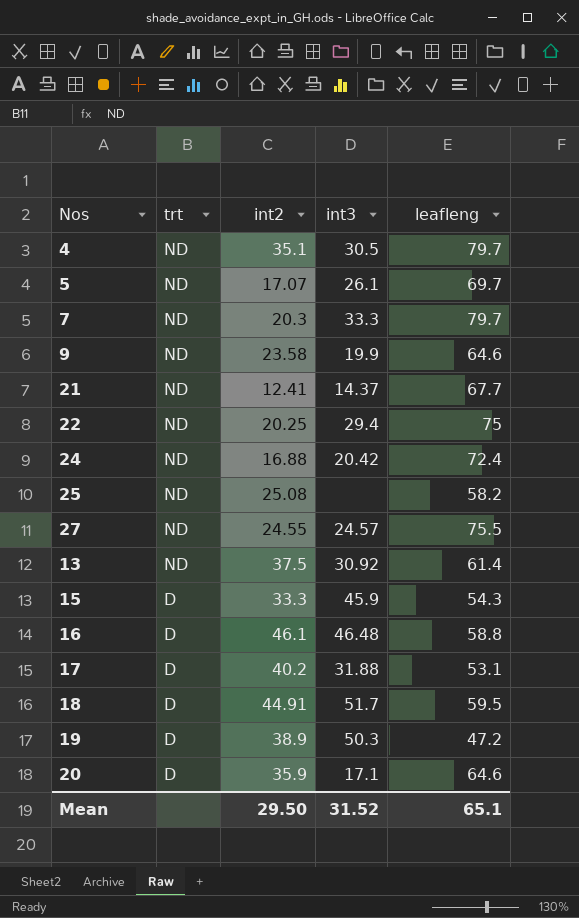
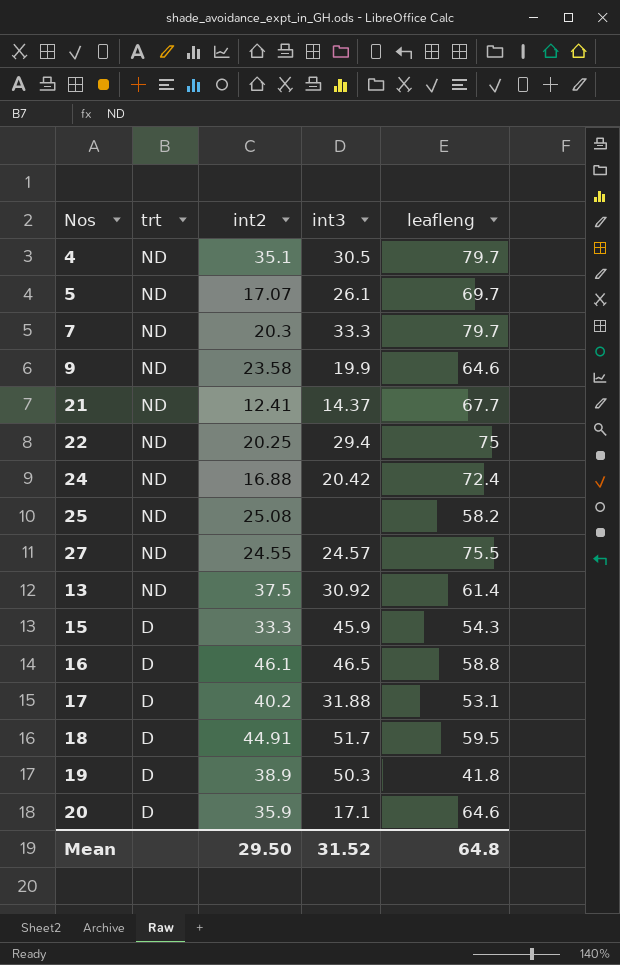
16 | int3: 46.48 -> 46.5
19 | leafleng: 47.2 -> 41.8
Mean | leafleng: 65.1 -> 64.8

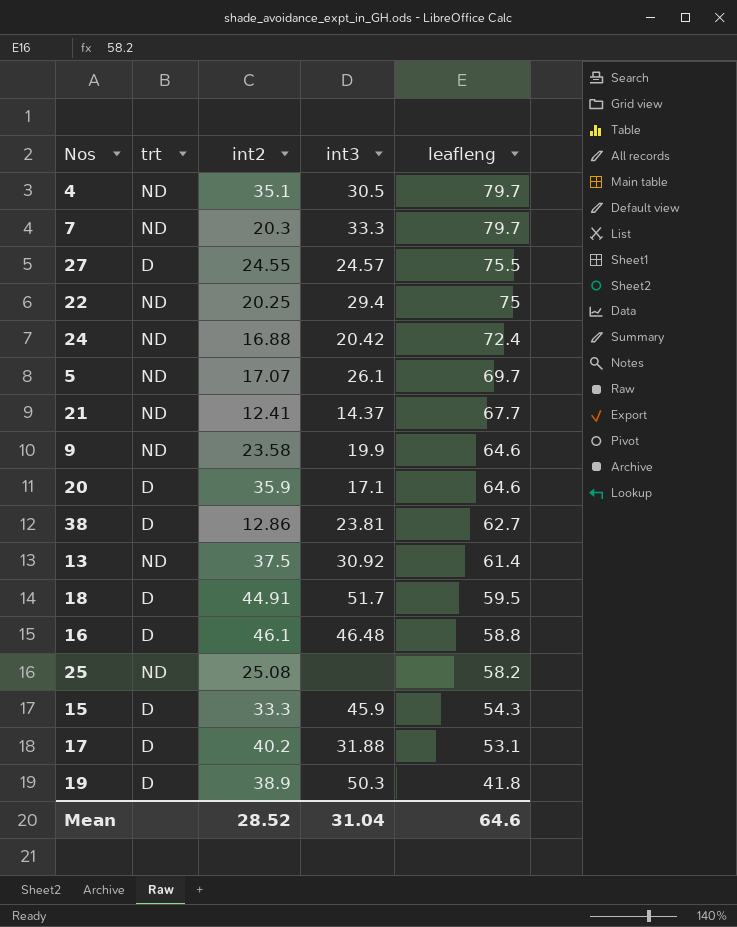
row order: trt descending -> leafleng descending
27 | trt: ND -> D
row 38: none -> D | 12.86 | 23.81 | 62.7
16 | int3: 46.5 -> 46.48
Mean | int2: 29.50 -> 28.52
Mean | int3: 31.52 -> 31.04
Mean | leafleng: 64.8 -> 64.6

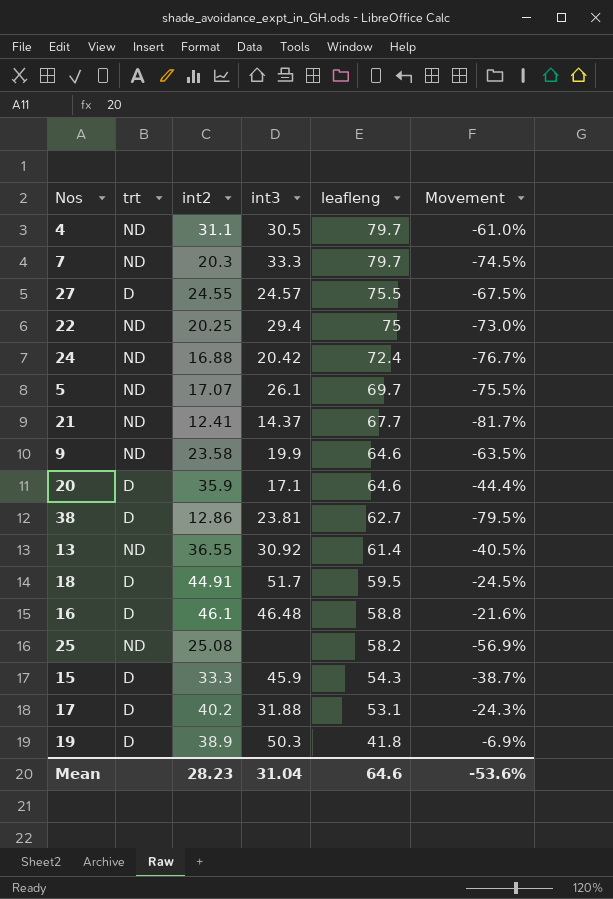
column Movement | formula: none -> ([int2] - [leafleng]) / [leafleng]
4 | int2: 35.1 -> 31.1
13 | int2: 37.5 -> 36.55
Mean | int2: 28.52 -> 28.23

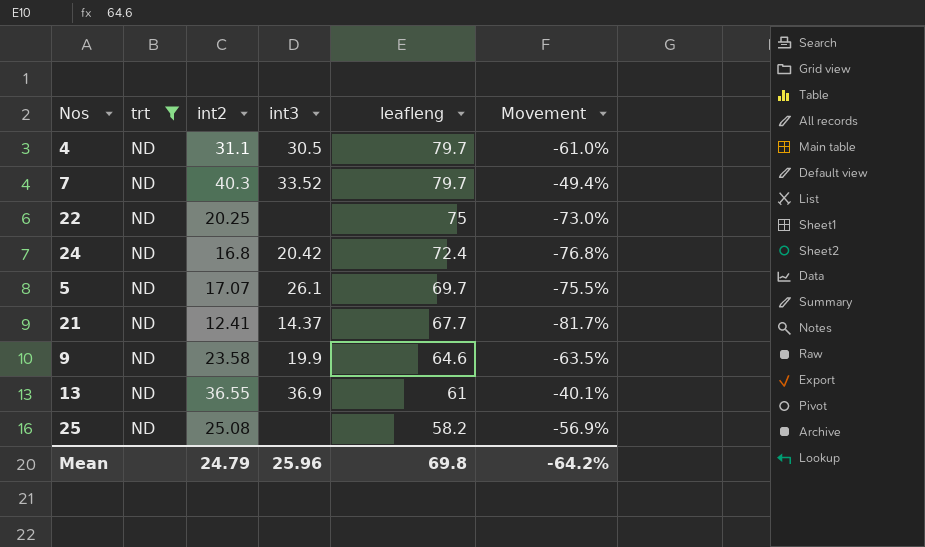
filter: none -> trt = ND
7 | int2: 20.3 -> 40.3
7 | int3: 33.3 -> 33.52
7 | Movement: -74.5% -> -49.4%
22 | int3: 29.4 -> none
24 | int2: 16.88 -> 16.8
24 | Movement: -76.7% -> -76.8%
13 | int3: 30.92 -> 36.9
13 | leafleng: 61.4 -> 61
13 | Movement: -40.5% -> -40.1%
Mean | int2: 28.23 -> 24.79
Mean | int3: 31.04 -> 25.96
Mean | leafleng: 64.6 -> 69.8
Mean | Movement: -53.6% -> -64.2%

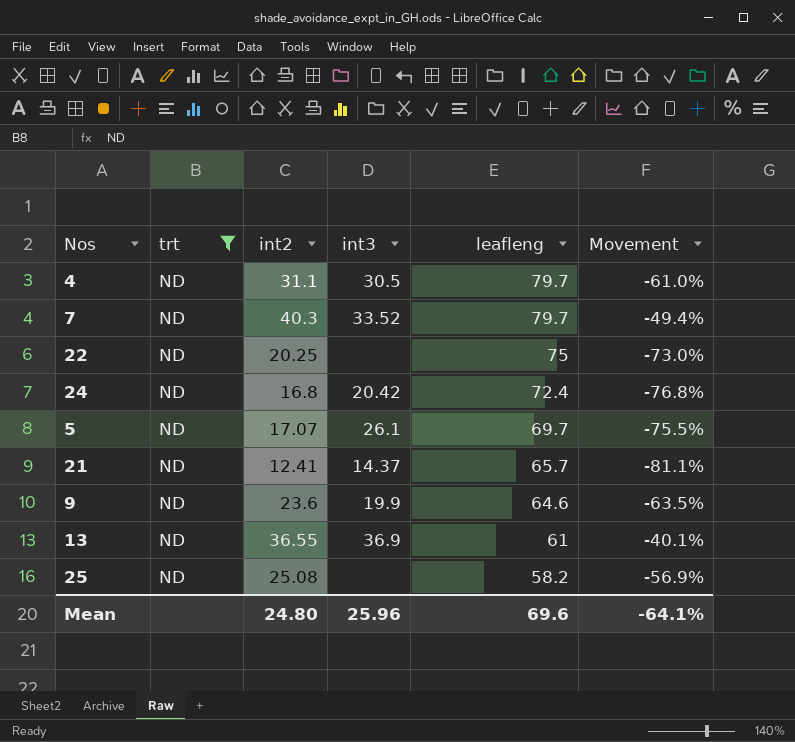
21 | leafleng: 67.7 -> 65.7
21 | Movement: -81.7% -> -81.1%
9 | int2: 23.58 -> 23.6
Mean | int2: 24.79 -> 24.80
Mean | leafleng: 69.8 -> 69.6
Mean | Movement: -64.2% -> -64.1%

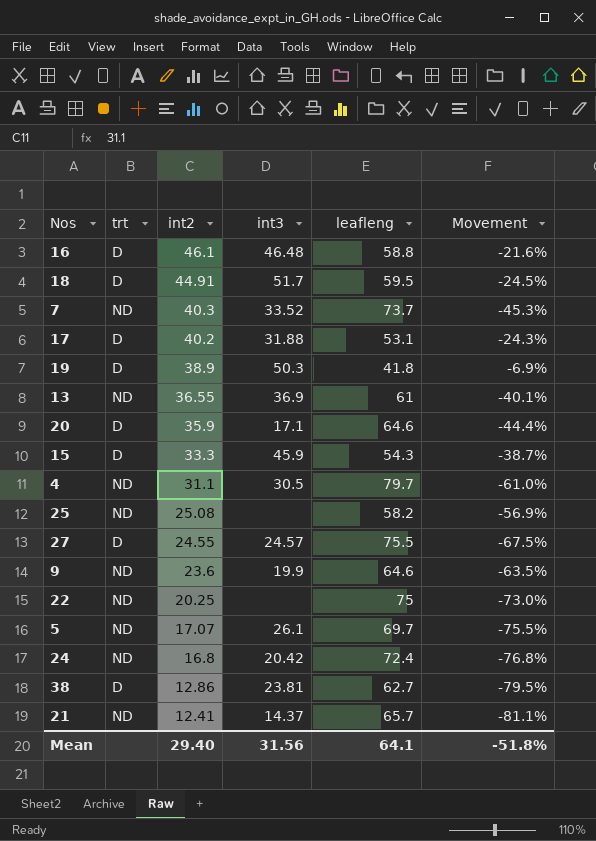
filter: trt = ND -> none
row order: leafleng descending -> int2 descending
7 | leafleng: 79.7 -> 73.7
7 | Movement: -49.4% -> -45.3%
Mean | int2: 24.80 -> 29.40
Mean | int3: 25.96 -> 31.56
Mean | leafleng: 69.6 -> 64.1
Mean | Movement: -64.1% -> -51.8%

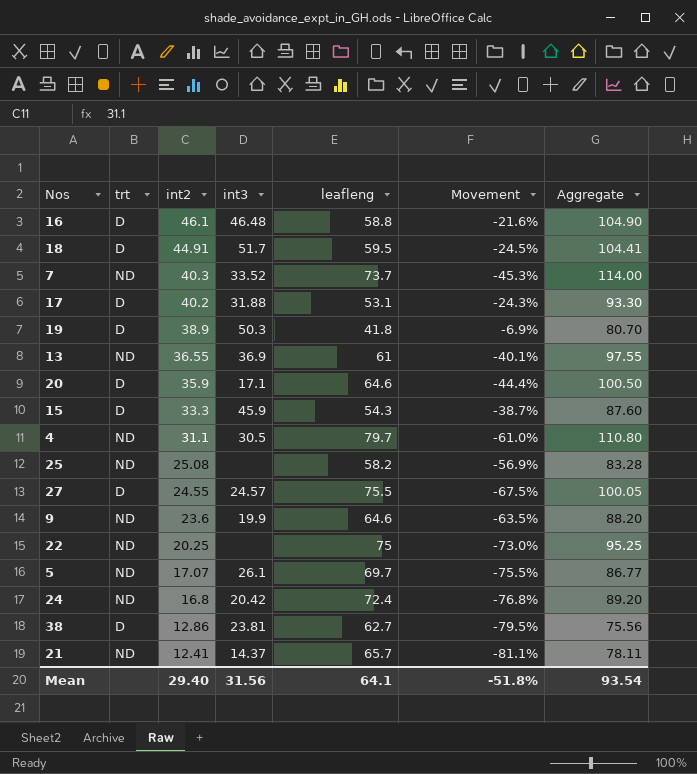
column Aggregate | formula: none -> [int2] + [leafleng]

